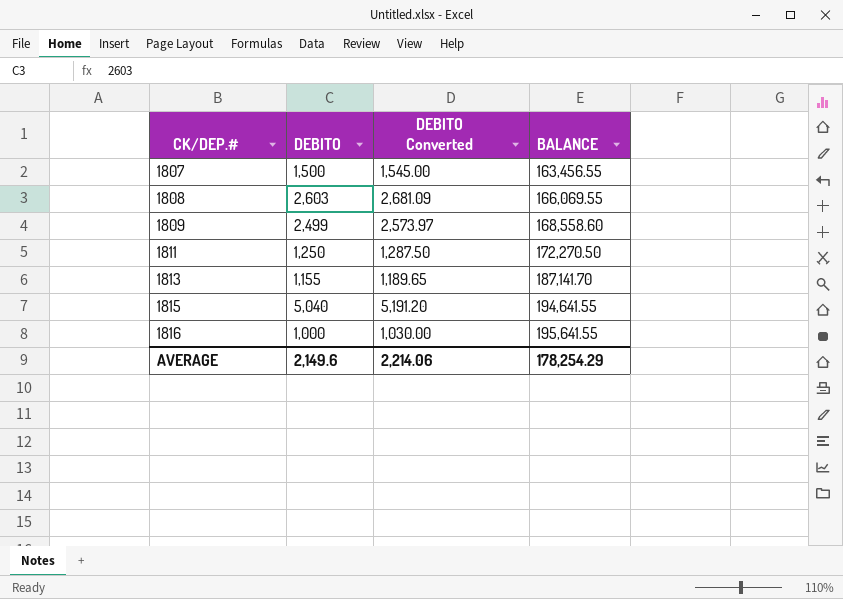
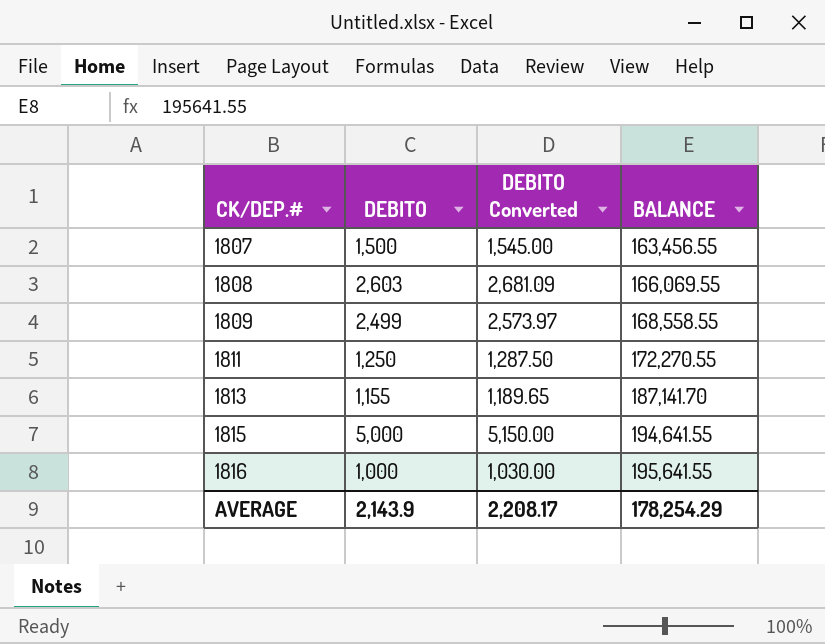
1809 | BALANCE: 168,558.60 -> 168,558.55
1811 | BALANCE: 172,270.50 -> 172,270.55
1815 | DEBITO: 5,040 -> 5,000
1815 | DEBITO Converted: 5,191.20 -> 5,150.00
AVERAGE | DEBITO: 2,149.6 -> 2,143.9
AVERAGE | DEBITO Converted: 2,214.06 -> 2,208.17

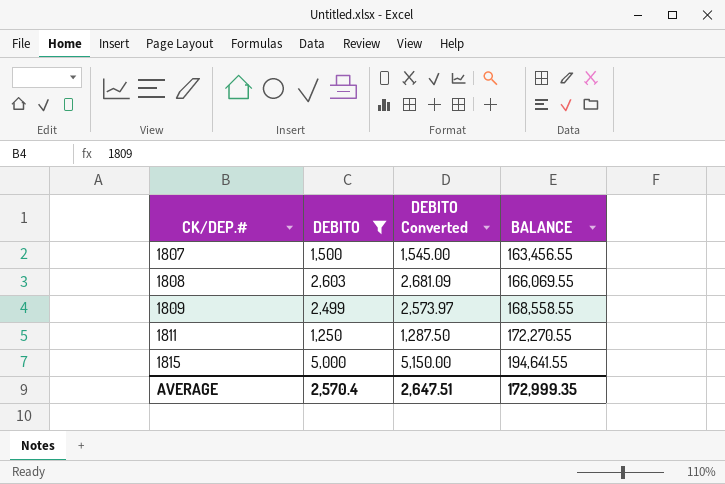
filter: none -> DEBITO >= 1,250
AVERAGE | DEBITO: 2,143.9 -> 2,570.4
AVERAGE | DEBITO Converted: 2,208.17 -> 2,647.51
AVERAGE | BALANCE: 178,254.29 -> 172,999.35

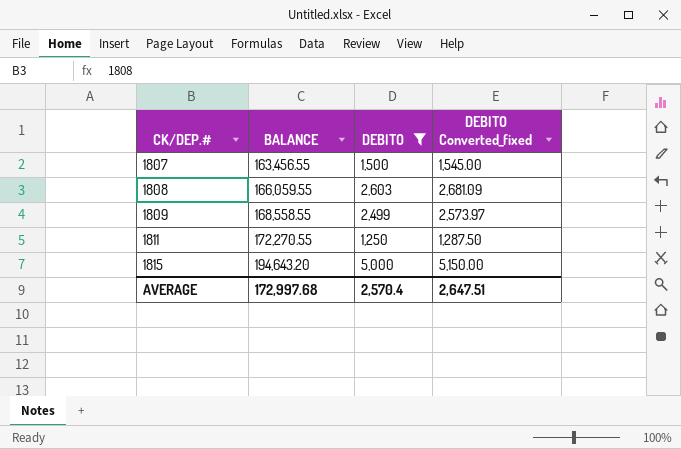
column BALANCE | position: 4 -> 2
column name: DEBITO Converted -> DEBITO Converted_fixed
1808 | BALANCE: 166,069.55 -> 166,059.55
1815 | BALANCE: 194,641.55 -> 194,643.20
AVERAGE | BALANCE: 172,999.35 -> 172,997.68

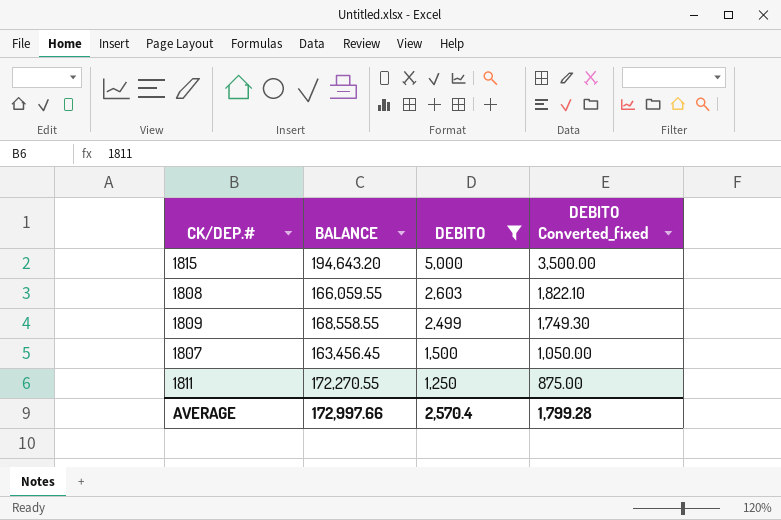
row order: CK/DEP.# ascending -> DEBITO descending
column DEBITO Converted_fixed | formula: [DEBITO] * 1.03 -> [DEBITO] * 0.7
1807 | BALANCE: 163,456.55 -> 163,456.45
AVERAGE | BALANCE: 172,997.68 -> 172,997.66
AVERAGE | DEBITO Converted_fixed: 2,647.51 -> 1,799.28

